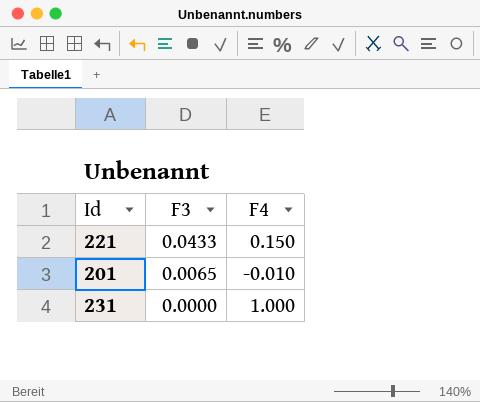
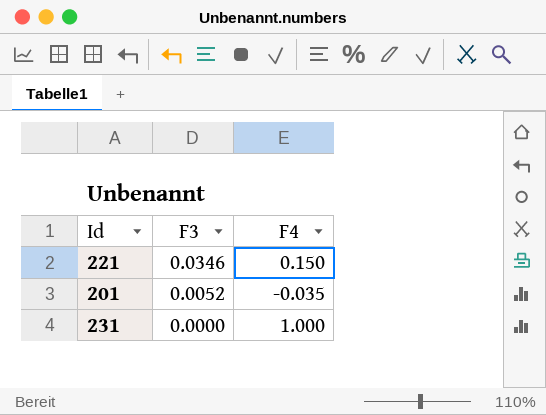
221 | F3: 0.0433 -> 0.0346
201 | F3: 0.0065 -> 0.0052
201 | F4: -0.010 -> -0.035

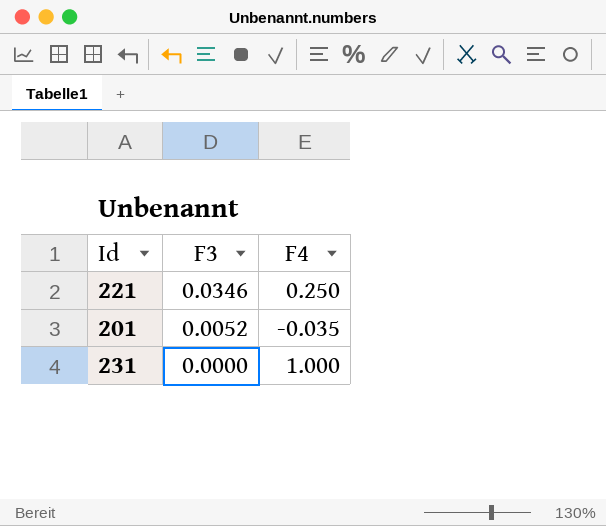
221 | F4: 0.150 -> 0.250

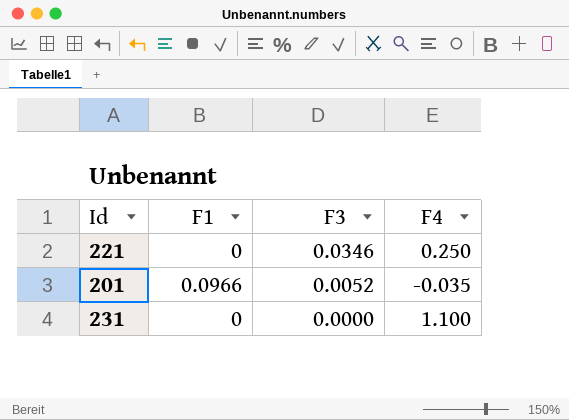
column F1 | position: none -> 2
231 | F4: 1.000 -> 1.100

